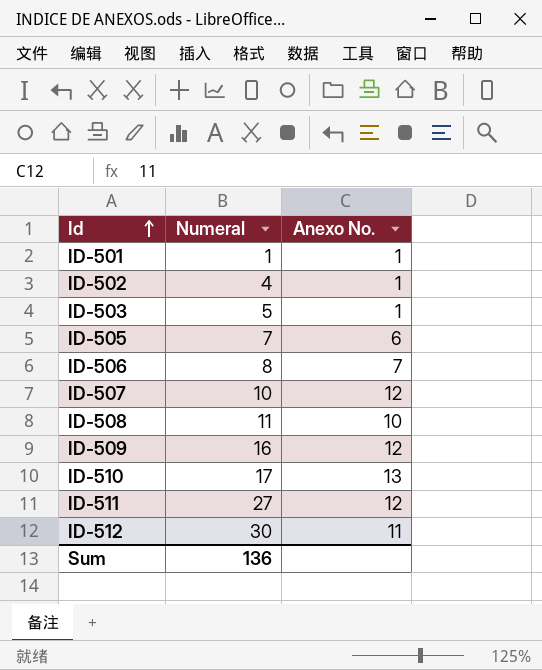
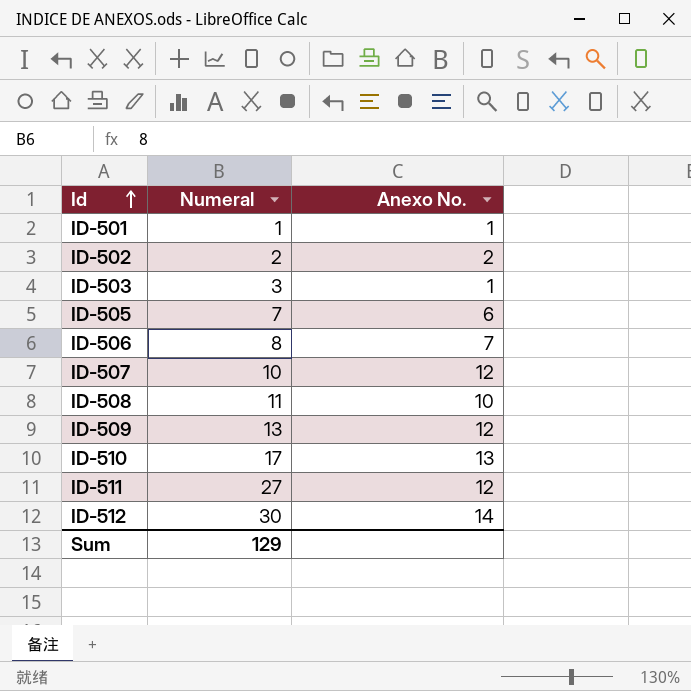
ID-502 | Numeral: 4 -> 2
ID-502 | Anexo No.: 1 -> 2
ID-503 | Numeral: 5 -> 3
ID-509 | Numeral: 16 -> 13
ID-512 | Anexo No.: 11 -> 14
Sum | Numeral: 136 -> 129

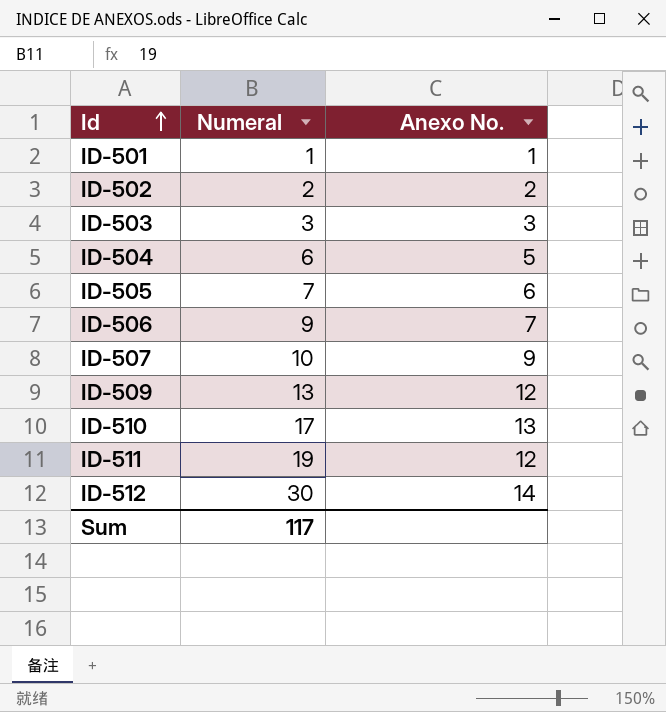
row ID-508: 11 | 10 -> none
ID-503 | Anexo No.: 1 -> 3
row ID-504: none -> 6 | 5
ID-506 | Numeral: 8 -> 9
ID-507 | Anexo No.: 12 -> 9
ID-511 | Numeral: 27 -> 19
Sum | Numeral: 129 -> 117

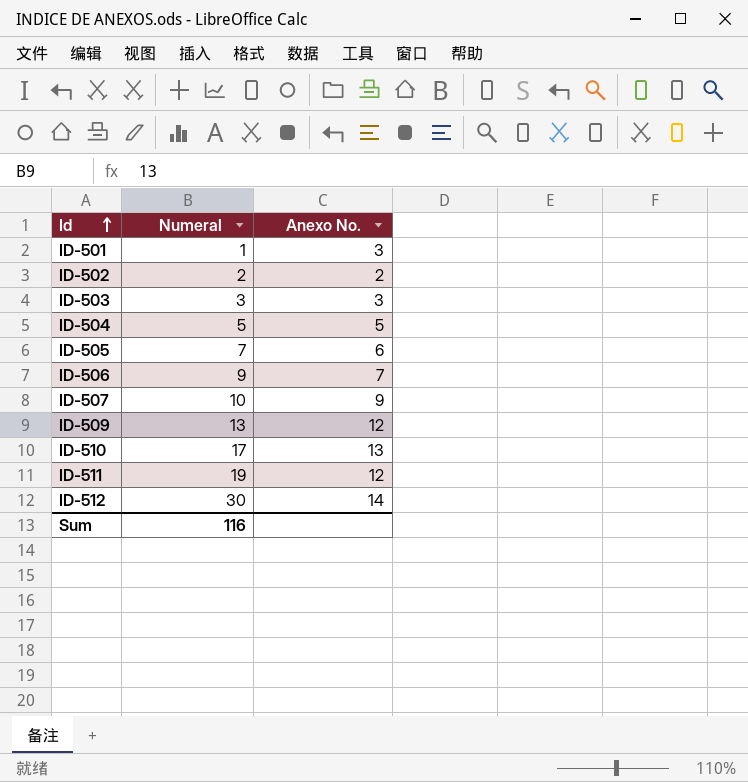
ID-501 | Anexo No.: 1 -> 3
ID-504 | Numeral: 6 -> 5
Sum | Numeral: 117 -> 116

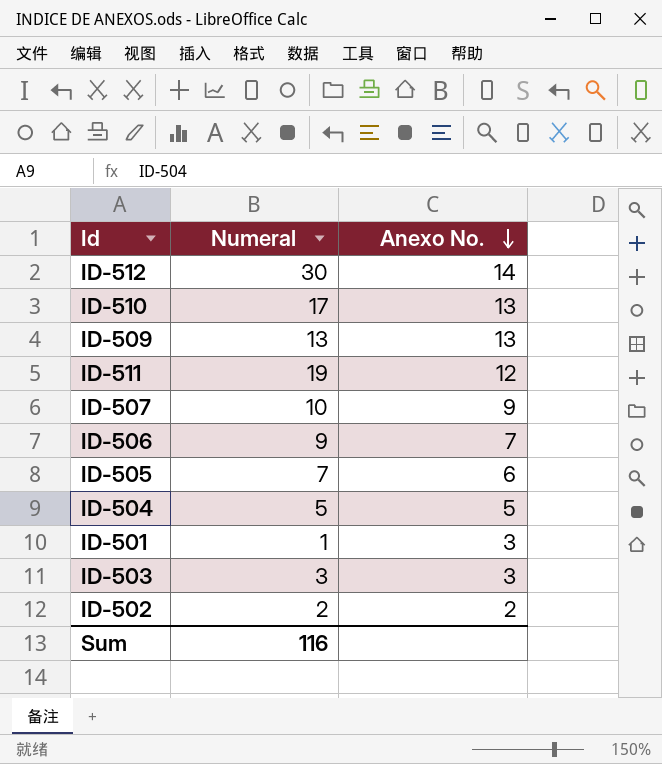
row order: Id ascending -> Anexo No. descending
ID-509 | Anexo No.: 12 -> 13

